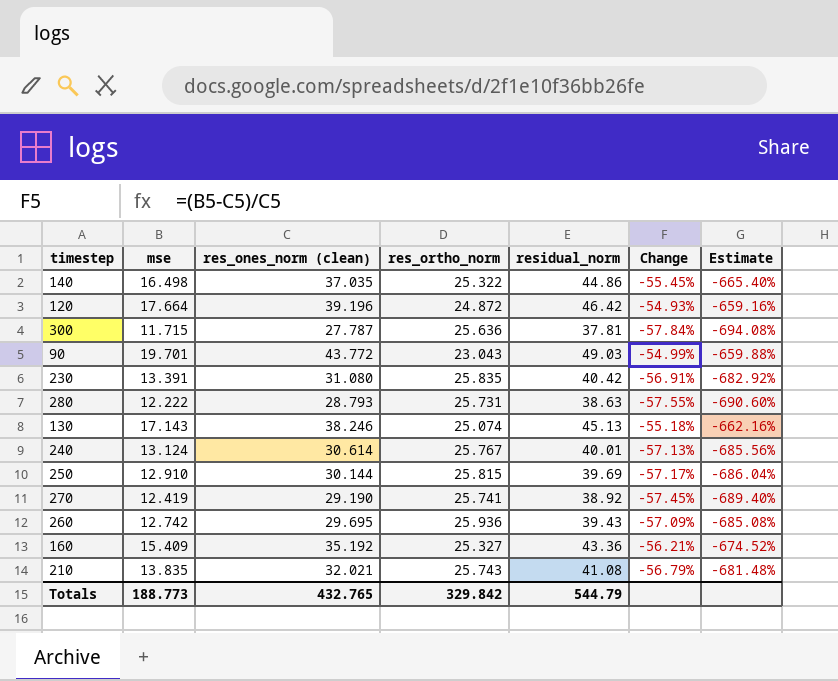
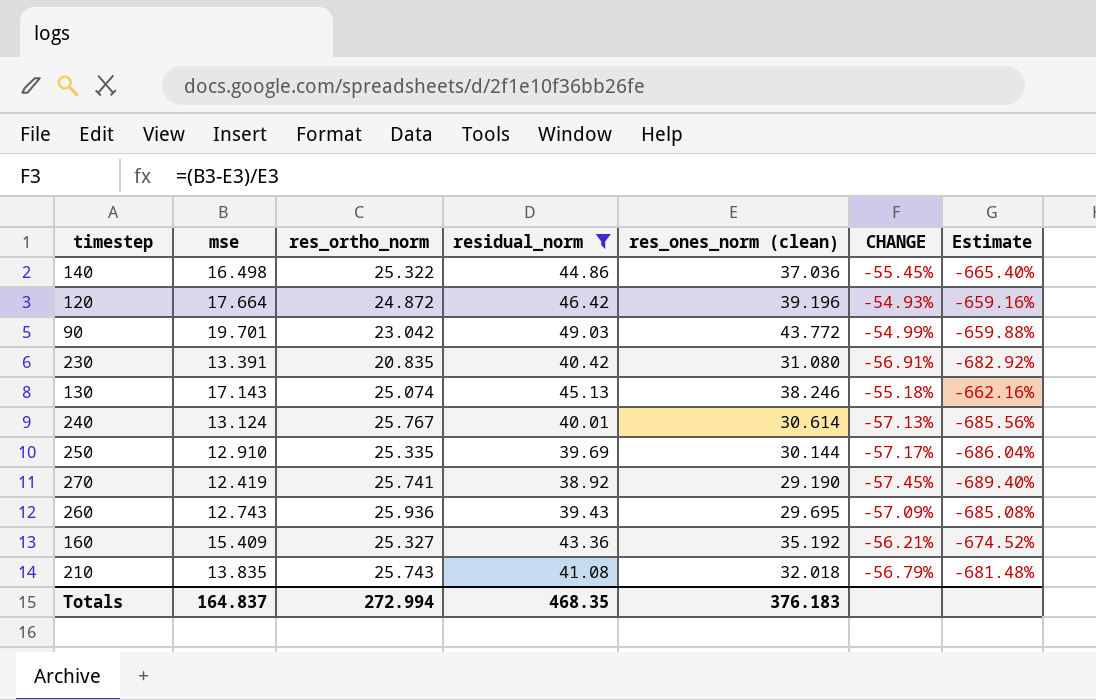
filter: none -> residual_norm >= 38.92
column res_ones_norm (clean) | position: 3 -> 5
column name: Change -> CHANGE
140 | res_ones_norm (clean): 37.035 -> 37.036
90 | res_ortho_norm: 23.043 -> 23.042
230 | res_ortho_norm: 25.835 -> 20.835
250 | res_ortho_norm: 25.815 -> 25.335
260 | mse: 12.742 -> 12.743
210 | res_ones_norm (clean): 32.021 -> 32.018
Totals | mse: 188.773 -> 164.837
Totals | res_ortho_norm: 329.842 -> 272.994
Totals | residual_norm: 544.79 -> 468.35
Totals | res_ones_norm (clean): 432.765 -> 376.183

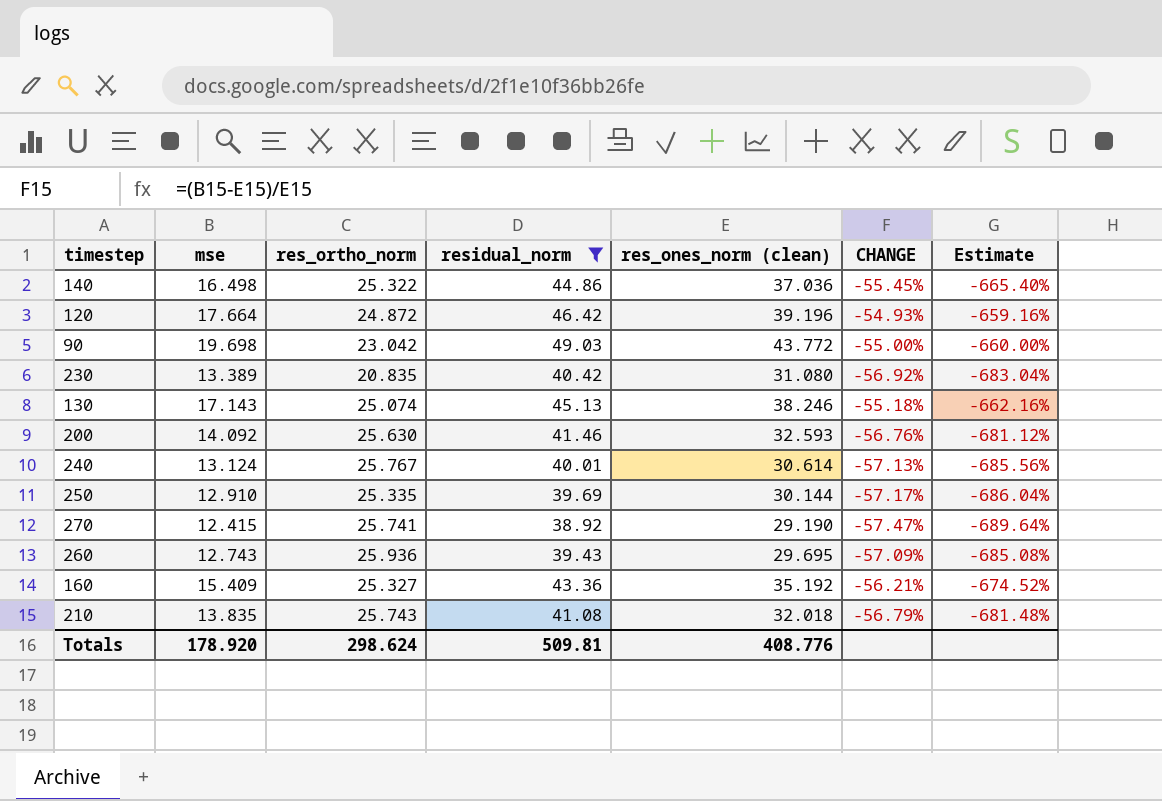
90 | mse: 19.701 -> 19.698
90 | CHANGE: -54.99% -> -55.00%
90 | Estimate: -659.88% -> -660.00%
230 | mse: 13.391 -> 13.389
230 | CHANGE: -56.91% -> -56.92%
230 | Estimate: -682.92% -> -683.04%
row 200: none -> 14.092 | 25.630 | 41.46 | 32.593 | -56.76% | -681.12%
270 | mse: 12.419 -> 12.415
270 | CHANGE: -57.45% -> -57.47%
270 | Estimate: -689.40% -> -689.64%
Totals | mse: 164.837 -> 178.920
Totals | res_ortho_norm: 272.994 -> 298.624
Totals | residual_norm: 468.35 -> 509.81
Totals | res_ones_norm (clean): 376.183 -> 408.776

